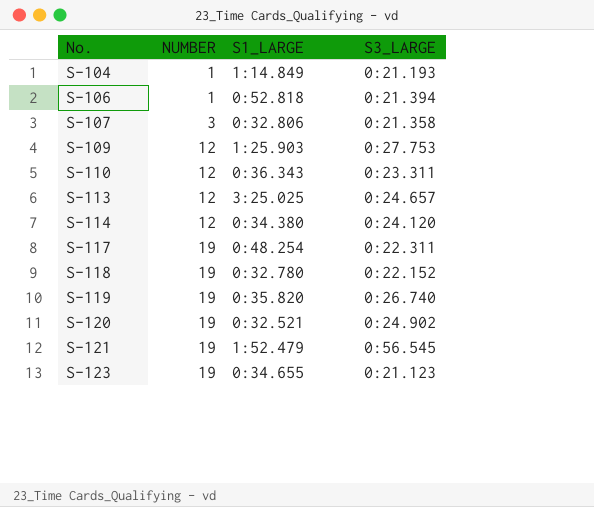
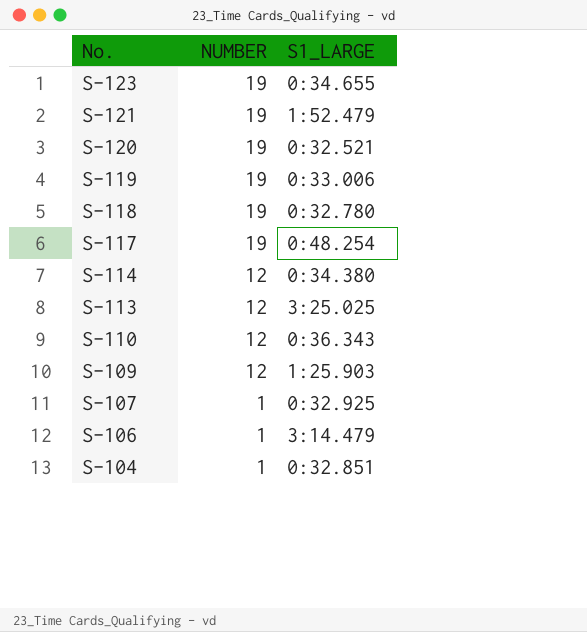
row order: No. ascending -> No. descending
column S3_LARGE | position: 4 -> none
S-119 | S1_LARGE: 0:35.820 -> 0:33.006
S-107 | NUMBER: 3 -> 1
S-107 | S1_LARGE: 0:32.806 -> 0:32.925
S-106 | S1_LARGE: 0:52.818 -> 3:14.479
S-104 | S1_LARGE: 1:14.849 -> 0:32.851

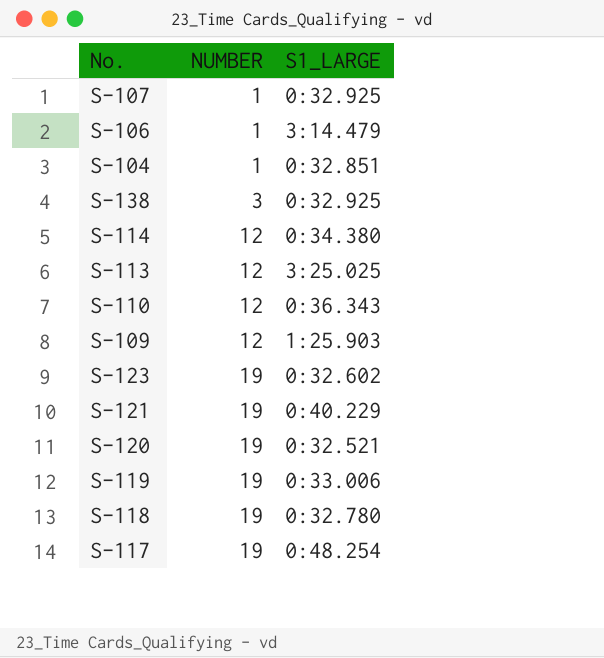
row order: No. descending -> NUMBER ascending
row S-138: none -> 3 | 0:32.925
S-123 | S1_LARGE: 0:34.655 -> 0:32.602
S-121 | S1_LARGE: 1:52.479 -> 0:40.229

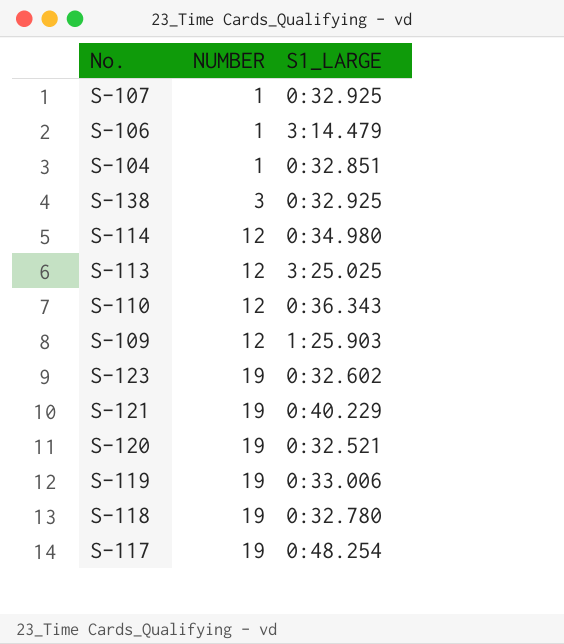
S-114 | S1_LARGE: 0:34.380 -> 0:34.980

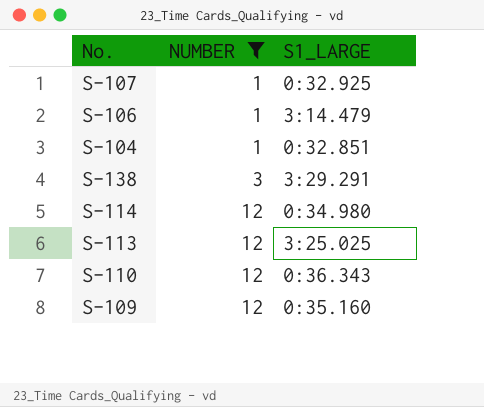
filter: none -> NUMBER != 19
S-138 | S1_LARGE: 0:32.925 -> 3:29.291
S-109 | S1_LARGE: 1:25.903 -> 0:35.160

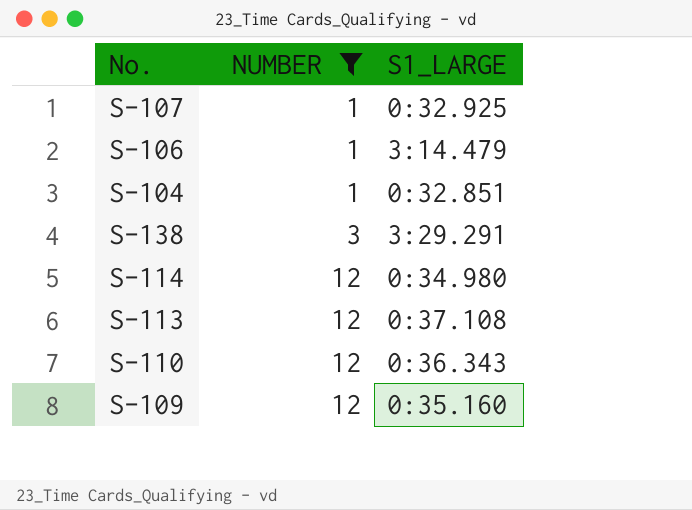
S-113 | S1_LARGE: 3:25.025 -> 0:37.108

